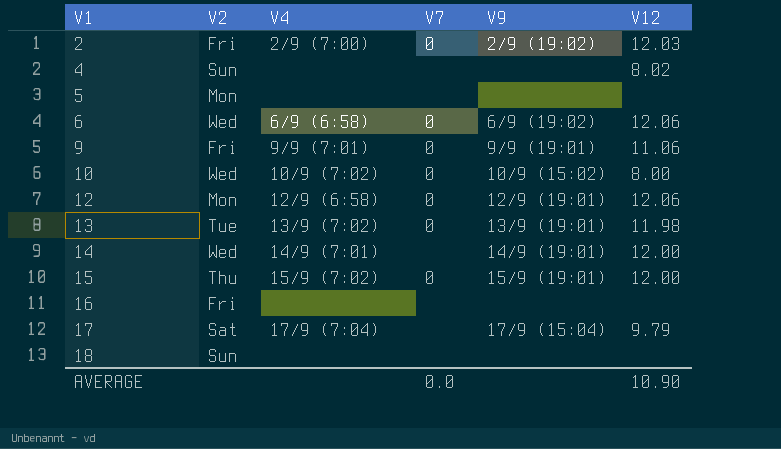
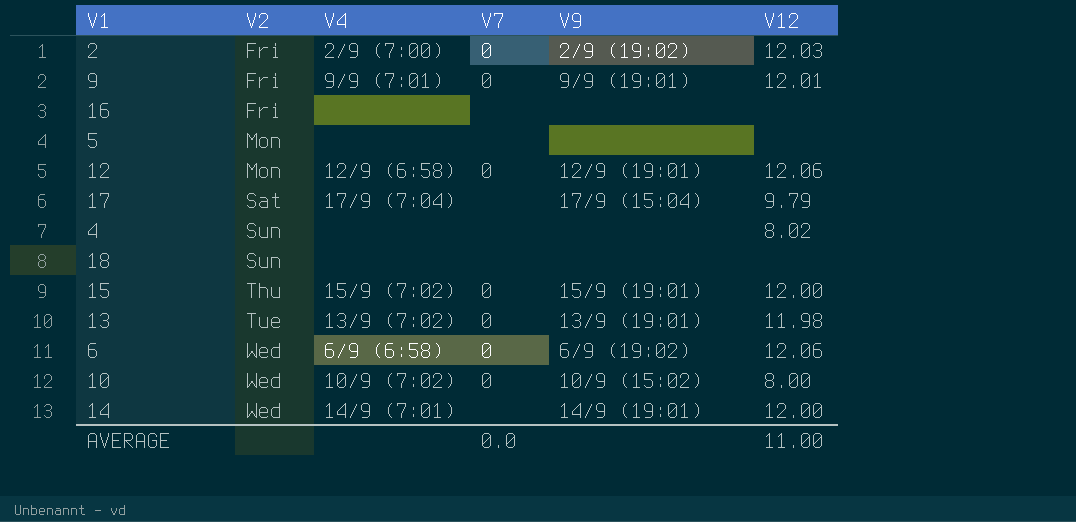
row order: V1 ascending -> V2 ascending
9 | V12: 11.06 -> 12.01
AVERAGE | V12: 10.90 -> 11.00

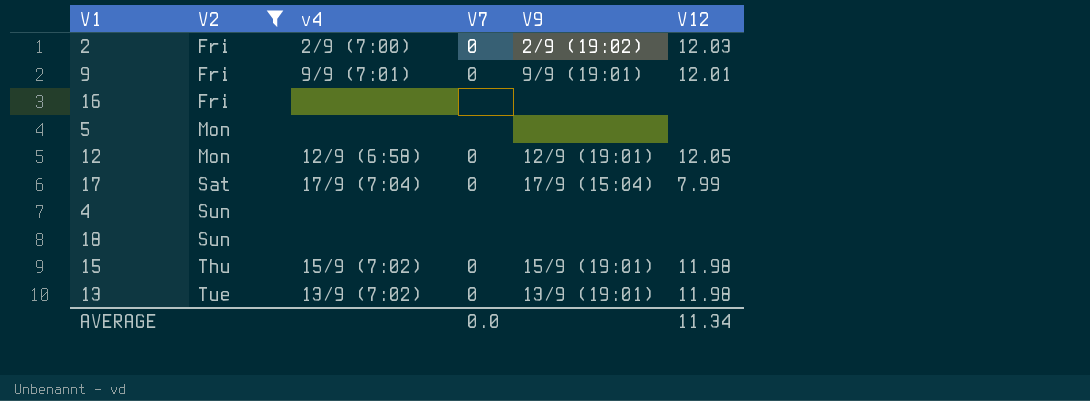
filter: none -> V2 != Wed
column name: V4 -> v4
12 | V12: 12.06 -> 12.05
17 | V7: none -> 0
17 | V12: 9.79 -> 7.99
4 | V12: 8.02 -> none
15 | V12: 12.00 -> 11.98
AVERAGE | V12: 11.00 -> 11.34

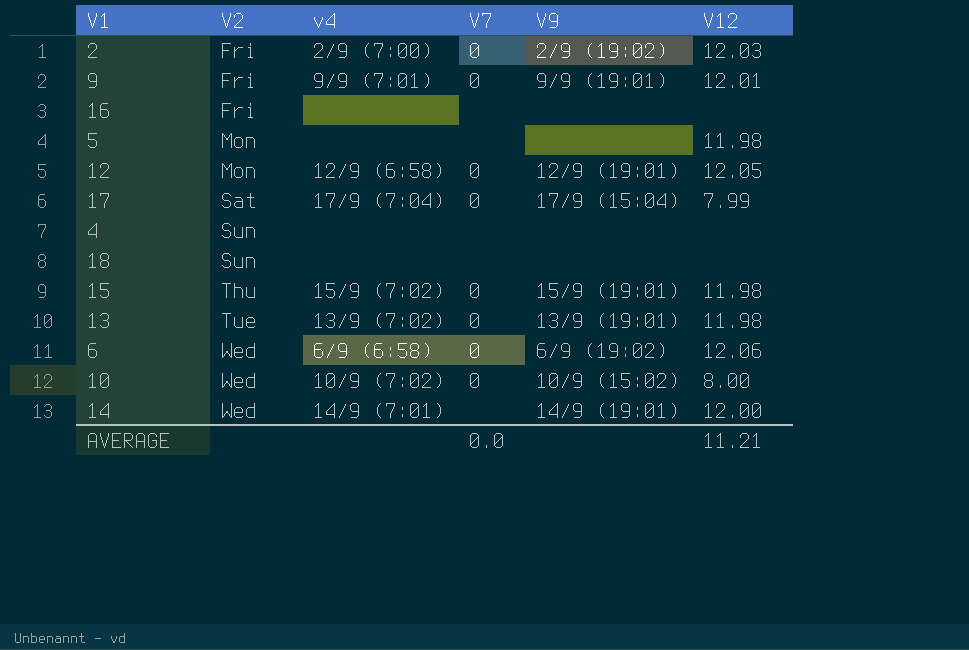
filter: V2 != Wed -> none
5 | V12: none -> 11.98
AVERAGE | V12: 11.34 -> 11.21

